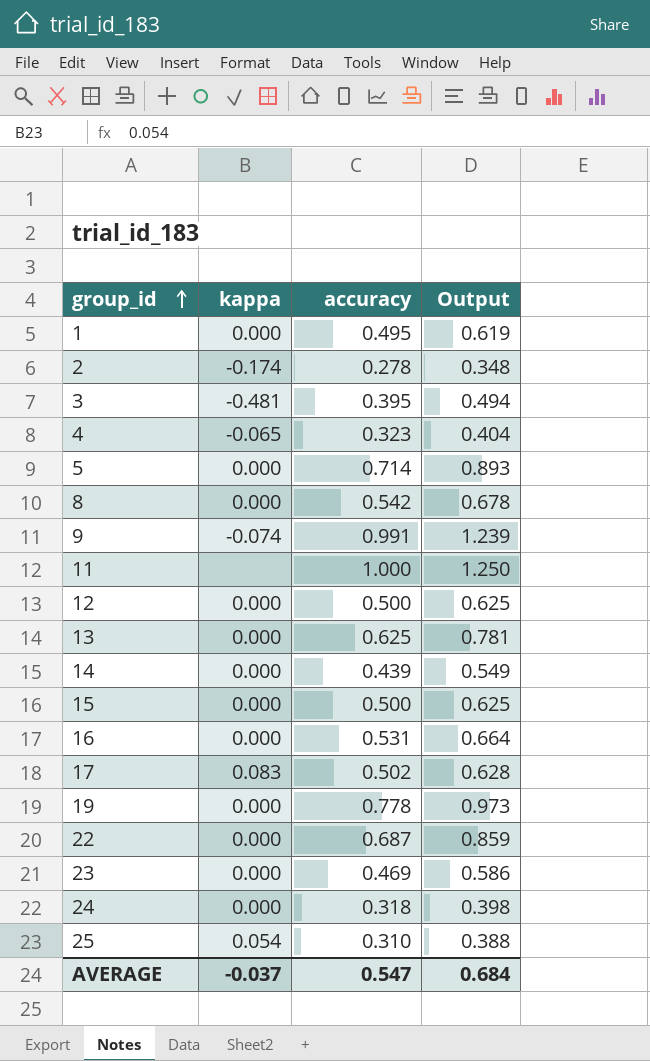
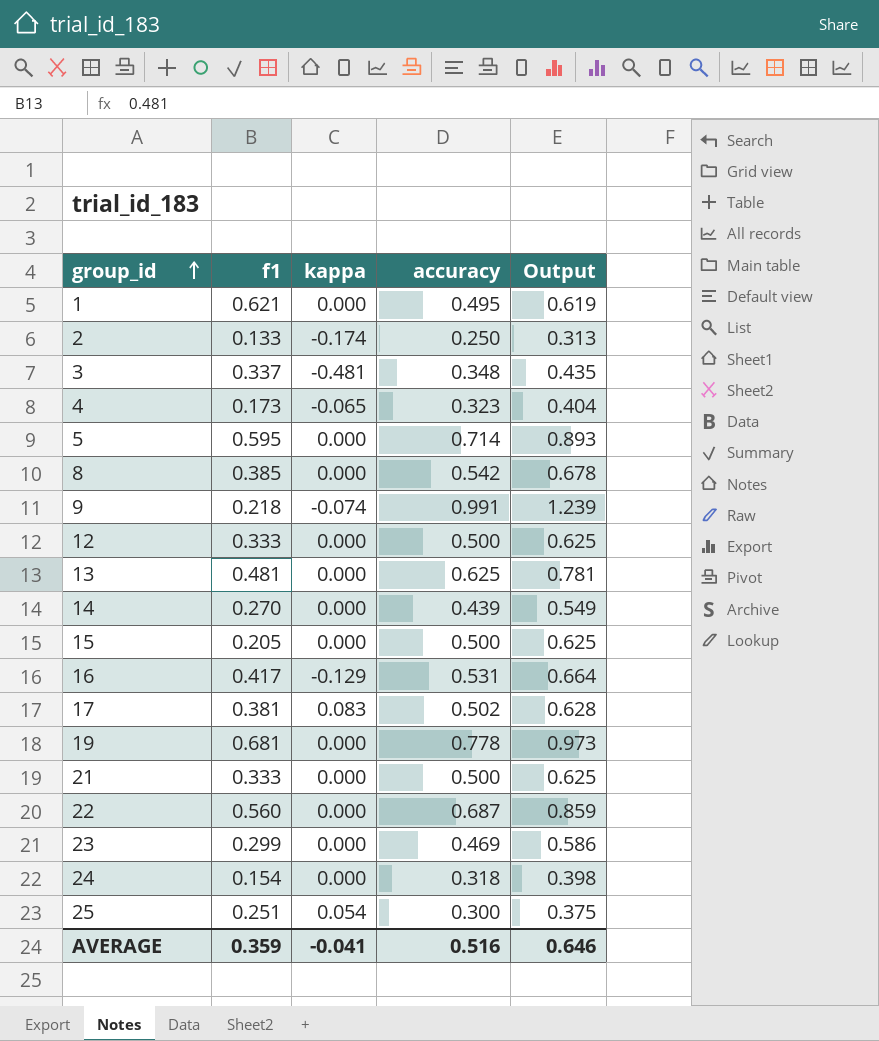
column f1 | position: none -> 2
row 11: none | 1.000 | 1.250 -> none
2 | accuracy: 0.278 -> 0.250
2 | Output: 0.348 -> 0.313
3 | accuracy: 0.395 -> 0.348
3 | Output: 0.494 -> 0.435
16 | kappa: 0.000 -> -0.129
row 21: none -> 0.333 | 0.000 | 0.500 | 0.625
25 | accuracy: 0.310 -> 0.300
25 | Output: 0.388 -> 0.375
AVERAGE | kappa: -0.037 -> -0.041
AVERAGE | accuracy: 0.547 -> 0.516
AVERAGE | Output: 0.684 -> 0.646

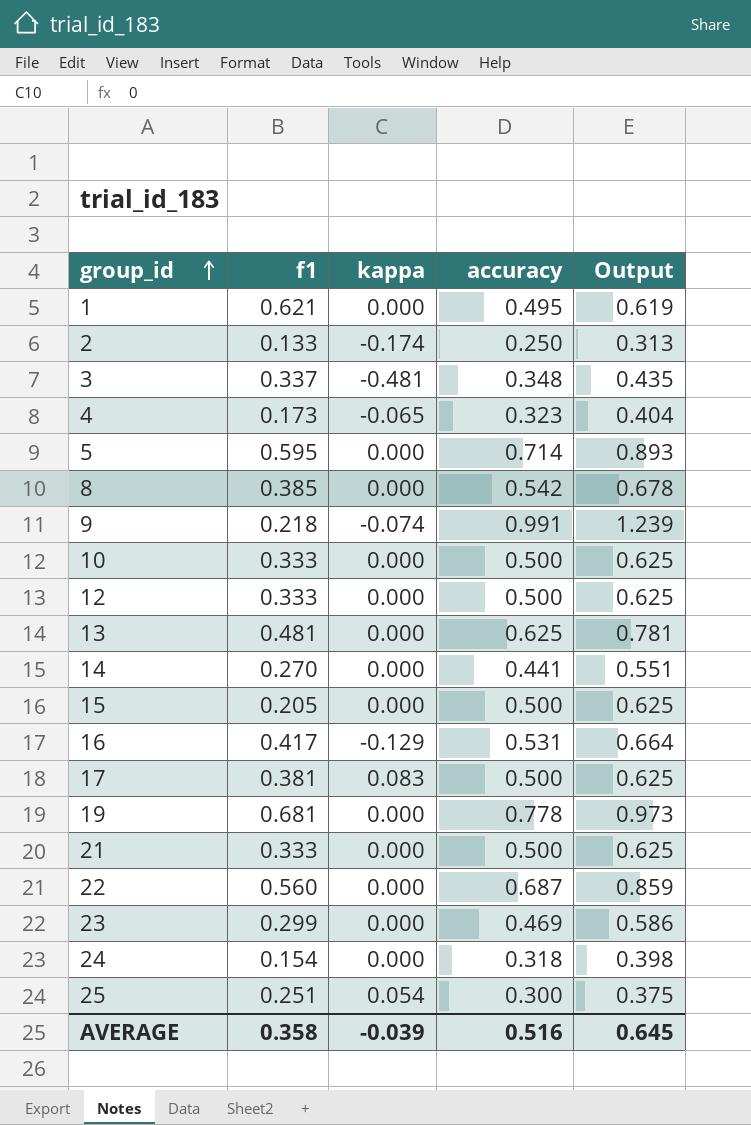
row 10: none -> 0.333 | 0.000 | 0.500 | 0.625
14 | accuracy: 0.439 -> 0.441
14 | Output: 0.549 -> 0.551
17 | accuracy: 0.502 -> 0.500
17 | Output: 0.628 -> 0.625
AVERAGE | f1: 0.359 -> 0.358
AVERAGE | kappa: -0.041 -> -0.039
AVERAGE | Output: 0.646 -> 0.645

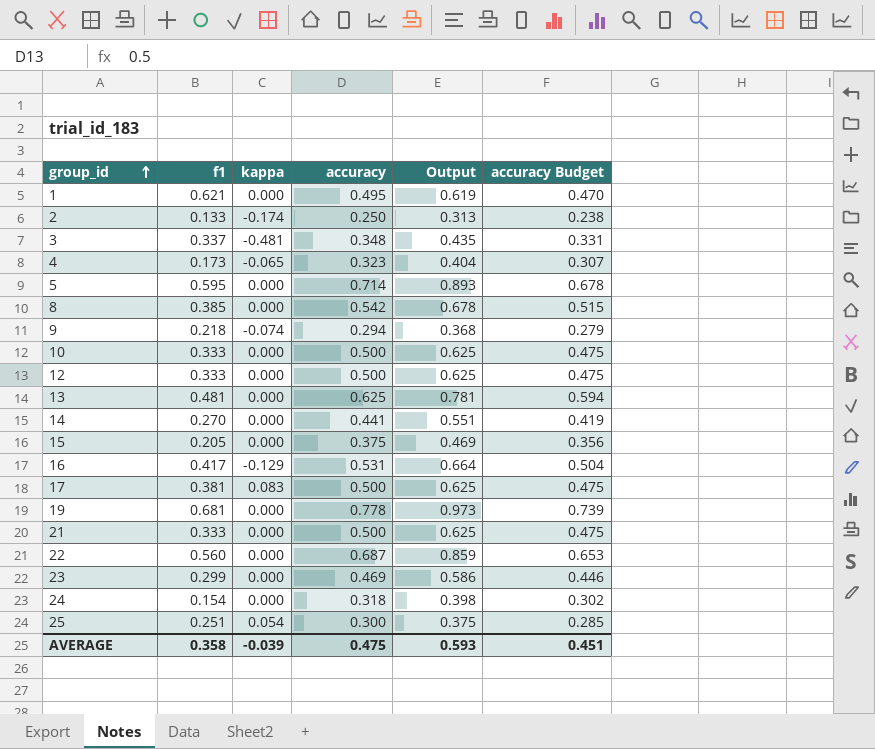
column accuracy Budget | formula: none -> [accuracy] * 0.95
9 | accuracy: 0.991 -> 0.294
9 | Output: 1.239 -> 0.368
15 | accuracy: 0.500 -> 0.375
15 | Output: 0.625 -> 0.469
AVERAGE | accuracy: 0.516 -> 0.475
AVERAGE | Output: 0.645 -> 0.593

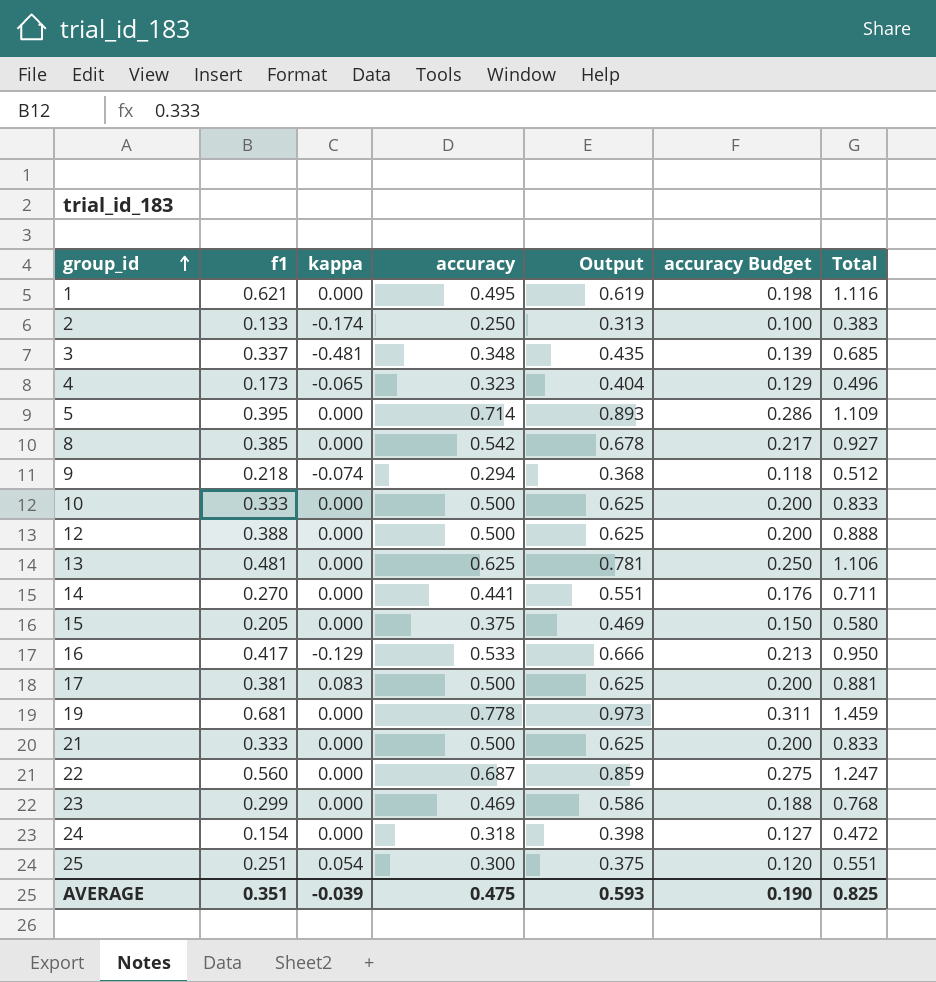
column accuracy Budget | formula: [accuracy] * 0.95 -> [accuracy] * 0.4
column Total | formula: none -> [f1] + [accuracy]
5 | f1: 0.595 -> 0.395
12 | f1: 0.333 -> 0.388
16 | accuracy: 0.531 -> 0.533
16 | Output: 0.664 -> 0.666
AVERAGE | f1: 0.358 -> 0.351
AVERAGE | accuracy Budget: 0.451 -> 0.190

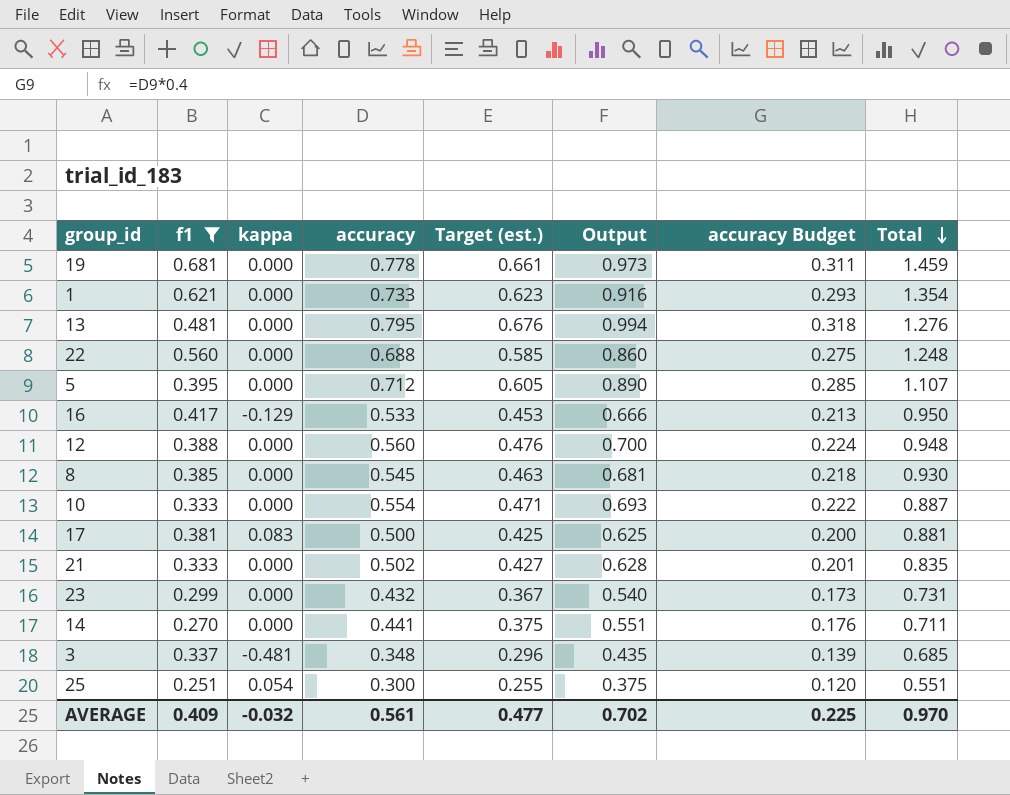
filter: none -> f1 >= 0.251
row order: group_id ascending -> Total descending
column Target (est.) | formula: none -> [accuracy] * 0.85
1 | accuracy: 0.495 -> 0.733
1 | Output: 0.619 -> 0.916
1 | accuracy Budget: 0.198 -> 0.293
1 | Total: 1.116 -> 1.354
13 | accuracy: 0.625 -> 0.795
13 | Output: 0.781 -> 0.994
13 | accuracy Budget: 0.250 -> 0.318
13 | Total: 1.106 -> 1.276
22 | accuracy: 0.687 -> 0.688
22 | Output: 0.859 -> 0.860
22 | Total: 1.247 -> 1.248
5 | accuracy: 0.714 -> 0.712
5 | Output: 0.893 -> 0.890
5 | accuracy Budget: 0.286 -> 0.285
5 | Total: 1.109 -> 1.107
12 | accuracy: 0.500 -> 0.560
12 | Output: 0.625 -> 0.700
12 | accuracy Budget: 0.200 -> 0.224
12 | Total: 0.888 -> 0.948
8 | accuracy: 0.542 -> 0.545
8 | Output: 0.678 -> 0.681
8 | accuracy Budget: 0.217 -> 0.218
8 | Total: 0.927 -> 0.930
10 | accuracy: 0.500 -> 0.554
10 | Output: 0.625 -> 0.693
10 | accuracy Budget: 0.200 -> 0.222
10 | Total: 0.833 -> 0.887
21 | accuracy: 0.500 -> 0.502
21 | Output: 0.625 -> 0.628
21 | accuracy Budget: 0.200 -> 0.201
21 | Total: 0.833 -> 0.835
23 | accuracy: 0.469 -> 0.432
23 | Output: 0.586 -> 0.540
23 | accuracy Budget: 0.188 -> 0.173
23 | Total: 0.768 -> 0.731
AVERAGE | f1: 0.351 -> 0.409
AVERAGE | kappa: -0.039 -> -0.032
AVERAGE | accuracy: 0.475 -> 0.561
AVERAGE | Output: 0.593 -> 0.702
AVERAGE | accuracy Budget: 0.190 -> 0.225
AVERAGE | Total: 0.825 -> 0.970

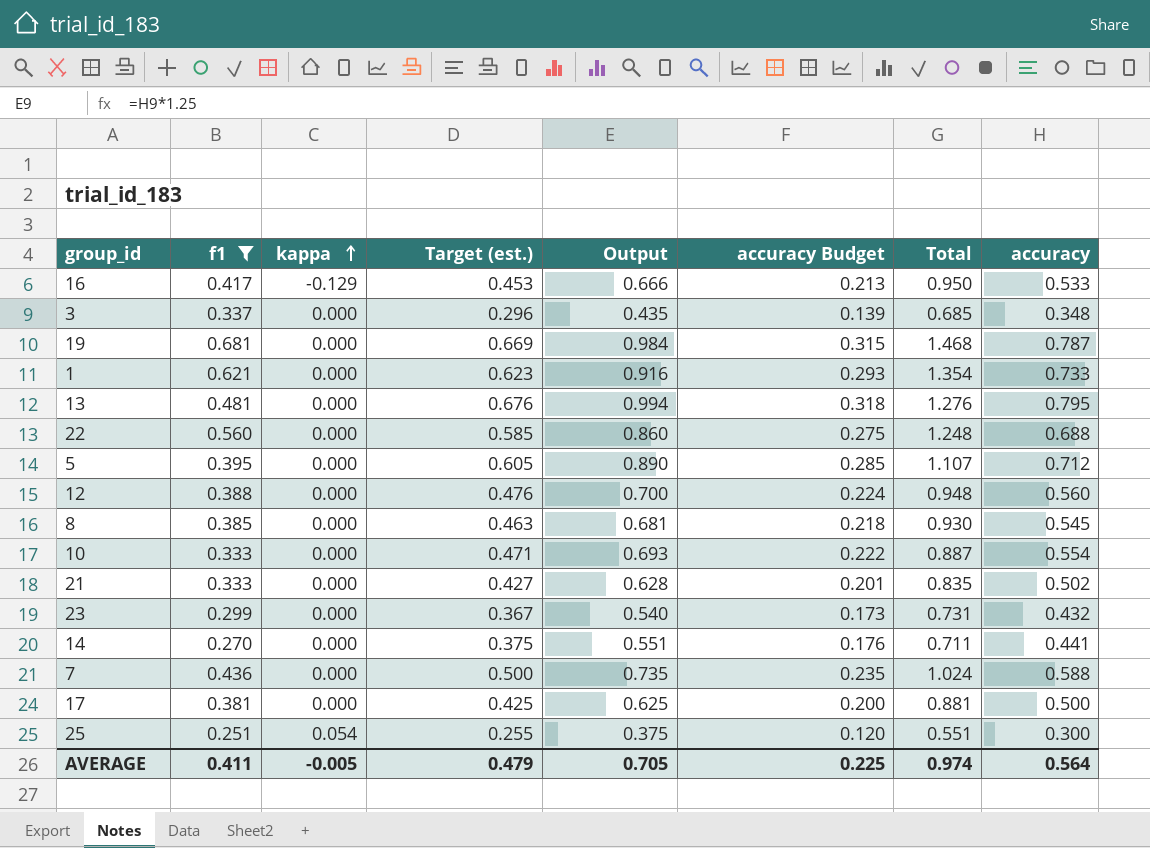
row order: Total descending -> kappa ascending
column accuracy | position: 4 -> 8
3 | kappa: -0.481 -> 0.000
19 | Target (est.): 0.661 -> 0.669
19 | Output: 0.973 -> 0.984
19 | accuracy Budget: 0.311 -> 0.315
19 | Total: 1.459 -> 1.468
19 | accuracy: 0.778 -> 0.787
row 7: none -> 0.436 | 0.000 | 0.500 | 0.735 | 0.235 | 1.024 | 0.588
17 | kappa: 0.083 -> 0.000
AVERAGE | f1: 0.409 -> 0.411
AVERAGE | kappa: -0.032 -> -0.005
AVERAGE | Target (est.): 0.477 -> 0.479
AVERAGE | Output: 0.702 -> 0.705
AVERAGE | Total: 0.970 -> 0.974
AVERAGE | accuracy: 0.561 -> 0.564

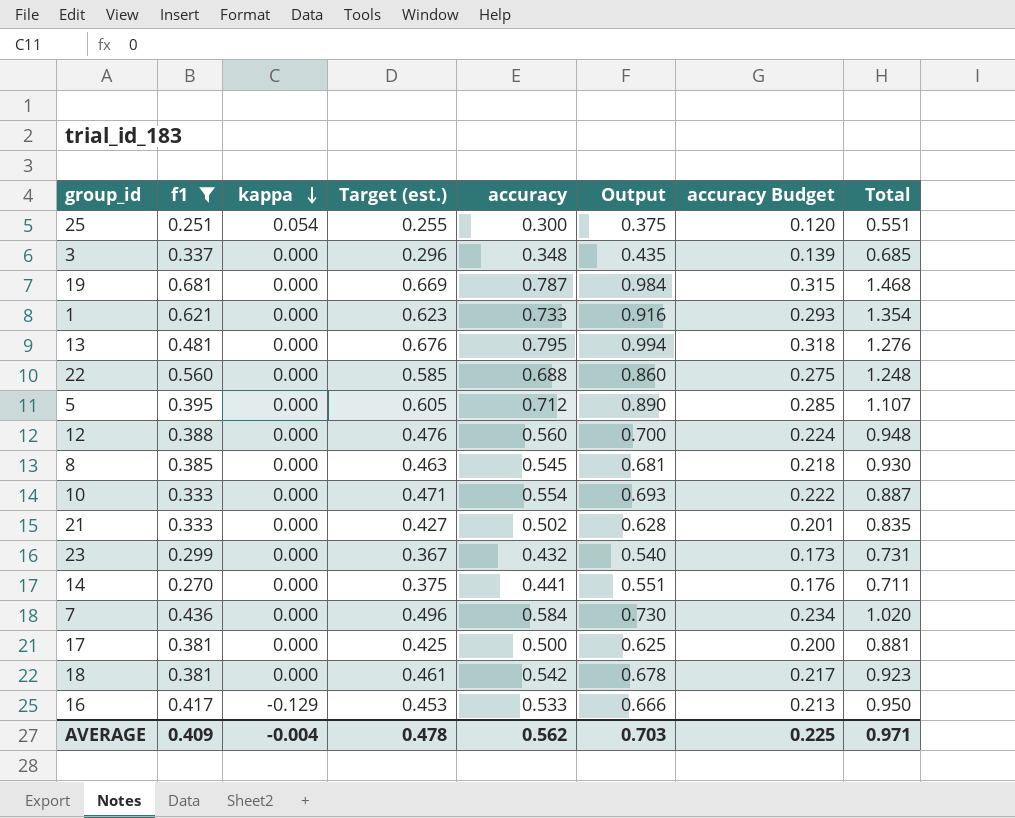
row order: kappa ascending -> kappa descending
column accuracy | position: 8 -> 5
7 | Target (est.): 0.500 -> 0.496
7 | accuracy: 0.588 -> 0.584
7 | Output: 0.735 -> 0.730
7 | accuracy Budget: 0.235 -> 0.234
7 | Total: 1.024 -> 1.020
row 18: none -> 0.381 | 0.000 | 0.461 | 0.542 | 0.678 | 0.217 | 0.923
AVERAGE | f1: 0.411 -> 0.409
AVERAGE | kappa: -0.005 -> -0.004
AVERAGE | Target (est.): 0.479 -> 0.478
AVERAGE | accuracy: 0.564 -> 0.562
AVERAGE | Output: 0.705 -> 0.703
AVERAGE | Total: 0.974 -> 0.971

